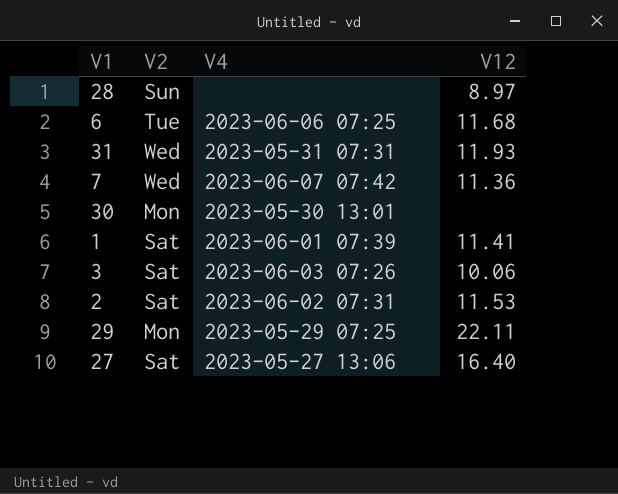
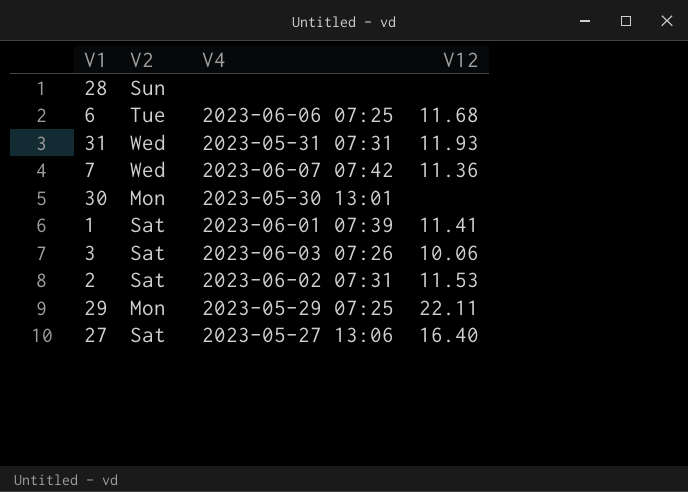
28 | V12: 8.97 -> none

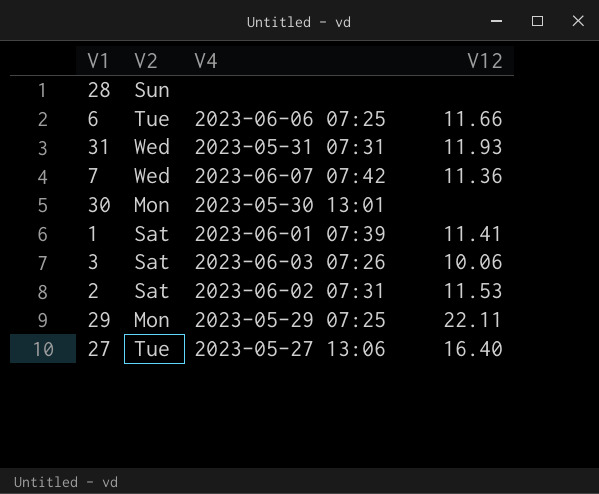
6 | V12: 11.68 -> 11.66
27 | V2: Sat -> Tue

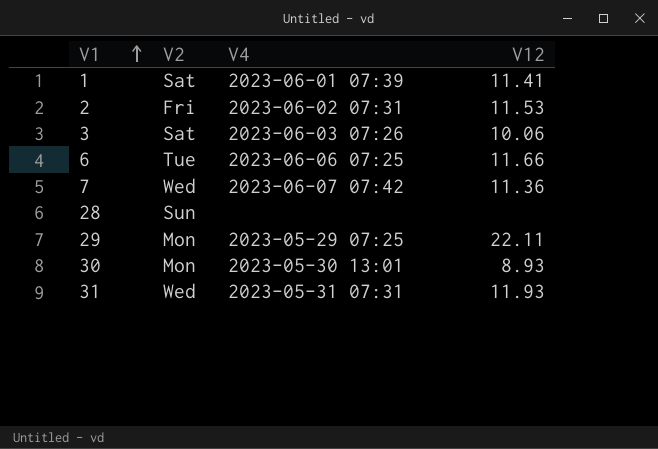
row order: none -> V1 ascending
row 27: Tue | 2023-05-27 13:06 | 16.40 -> none
2 | V2: Sat -> Fri
30 | V12: none -> 8.93

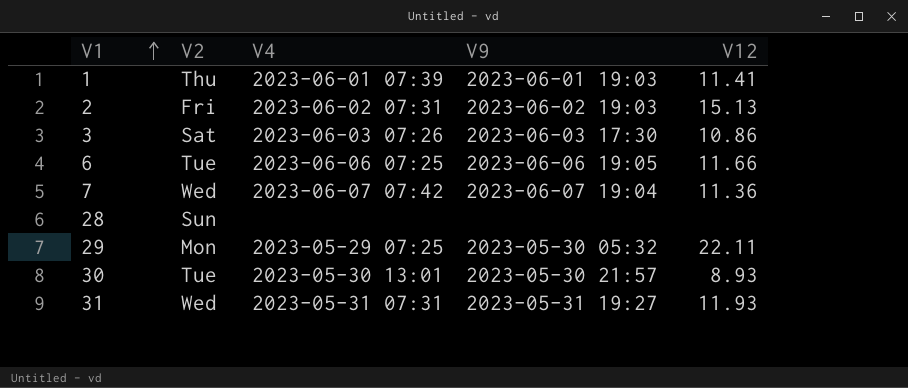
column V9 | position: none -> 4
1 | V2: Sat -> Thu
2 | V12: 11.53 -> 15.13
3 | V12: 10.06 -> 10.86
30 | V2: Mon -> Tue

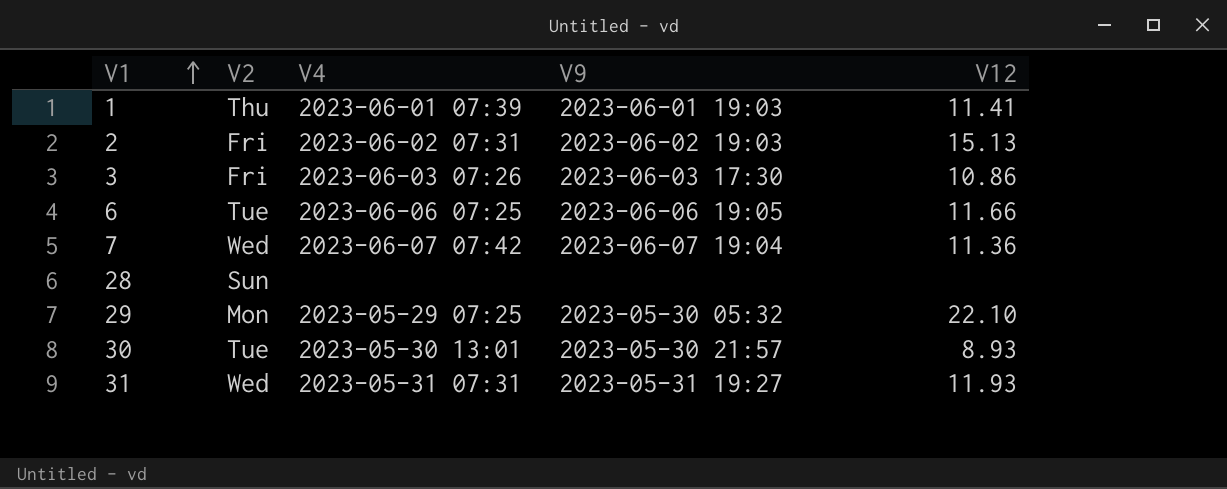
3 | V2: Sat -> Fri
29 | V12: 22.11 -> 22.10

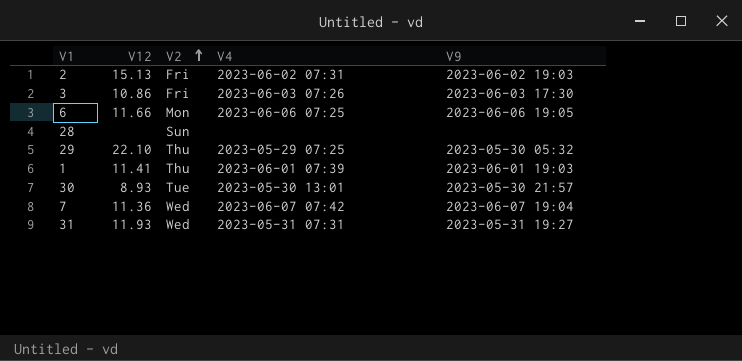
row order: V1 ascending -> V2 ascending
column V12 | position: 5 -> 2
6 | V2: Tue -> Mon
29 | V2: Mon -> Thu

